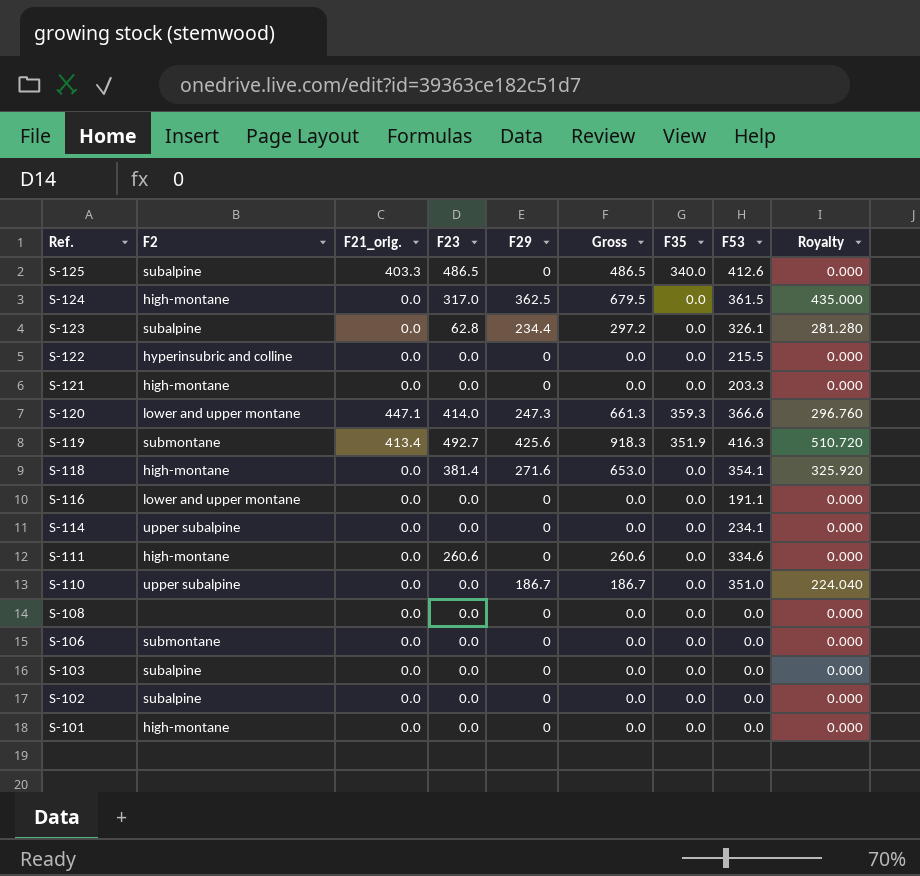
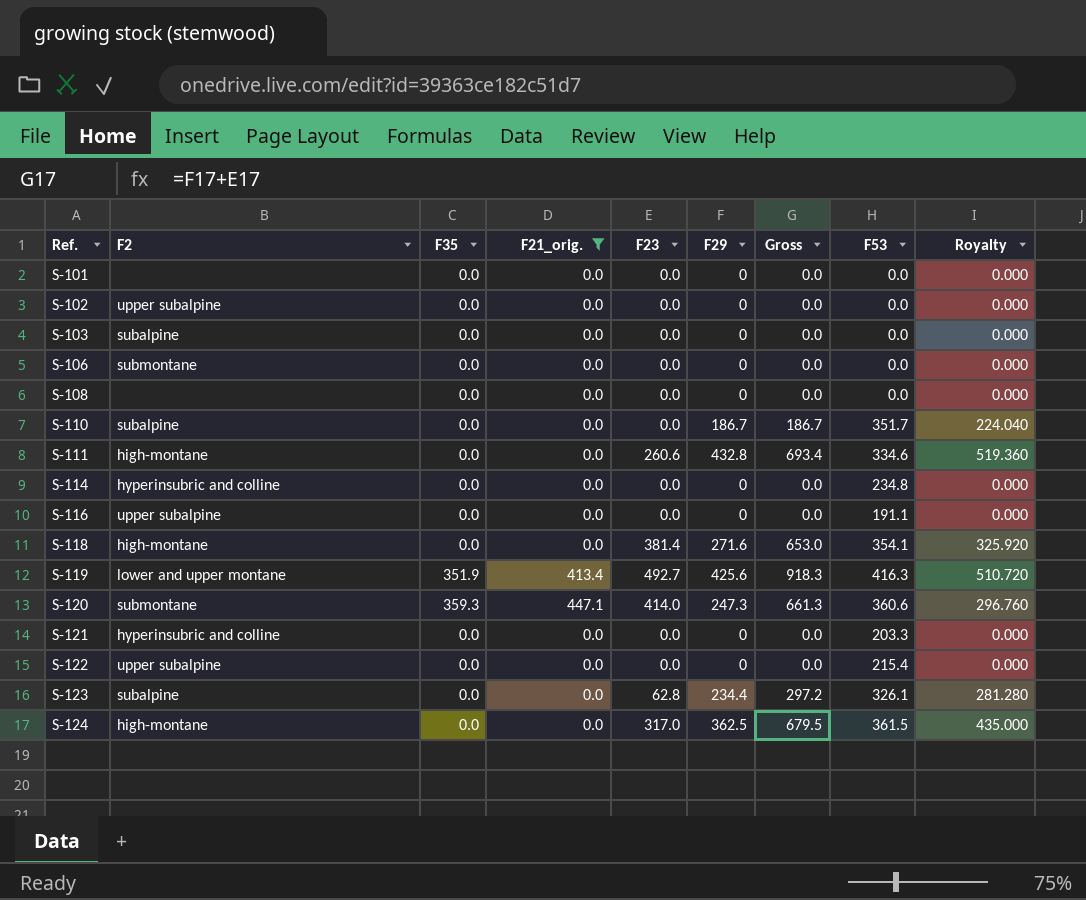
filter: none -> F21_orig. != 403.3
row order: Ref. descending -> Ref. ascending
column F35 | position: 7 -> 3
S-101 | F2: high-montane -> none
S-102 | F2: subalpine -> upper subalpine
S-110 | F2: upper subalpine -> subalpine
S-110 | F53: 351.0 -> 351.7
S-111 | F29: 0 -> 432.8
S-111 | Gross: 260.6 -> 693.4
S-111 | Royalty: 0.000 -> 519.360
S-114 | F2: upper subalpine -> hyperinsubric and colline
S-114 | F53: 234.1 -> 234.8
S-116 | F2: lower and upper montane -> upper subalpine
S-119 | F2: submontane -> lower and upper montane
S-120 | F2: lower and upper montane -> submontane
S-120 | F53: 366.6 -> 360.6
S-121 | F2: high-montane -> hyperinsubric and colline
S-122 | F2: hyperinsubric and colline -> upper subalpine
S-122 | F53: 215.5 -> 215.4

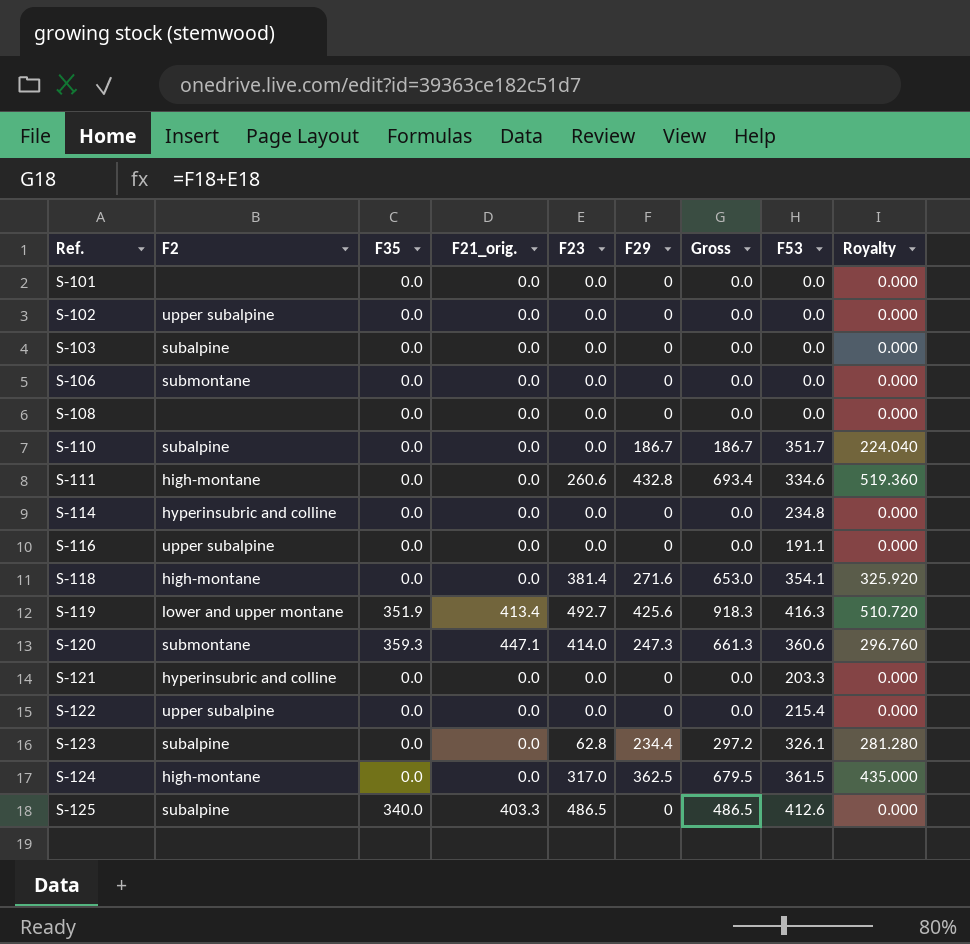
filter: F21_orig. != 403.3 -> none

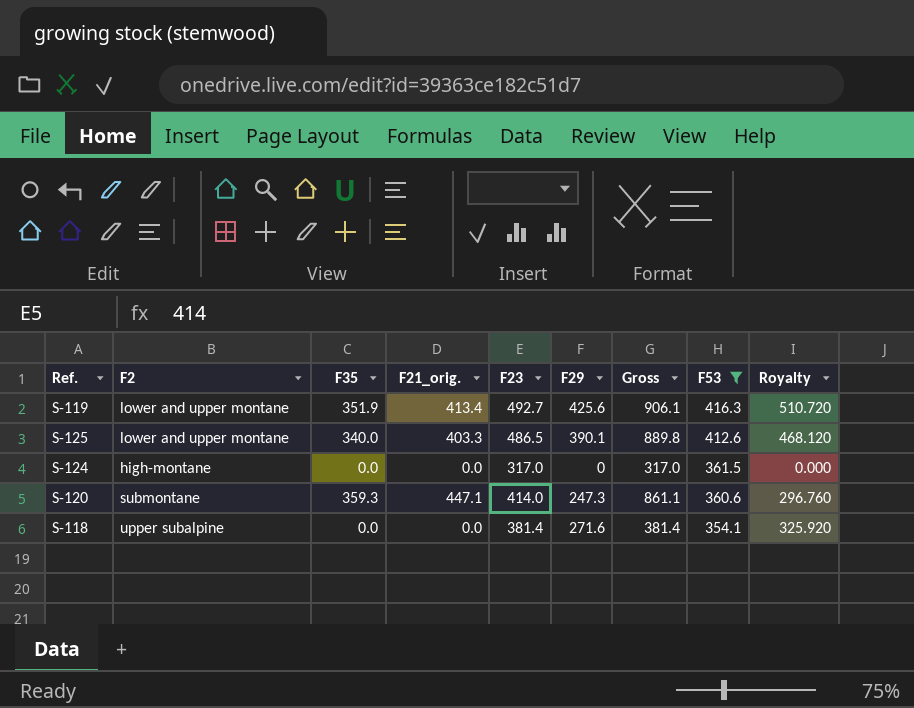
filter: none -> F53 >= 354.1
row order: Ref. ascending -> F53 descending
column Gross | formula: [F23] + [F29] -> [F21_orig.] + [F23]
S-125 | F2: subalpine -> lower and upper montane
S-125 | F29: 0 -> 390.1
S-125 | Royalty: 0.000 -> 468.120
S-124 | F29: 362.5 -> 0
S-124 | Royalty: 435.000 -> 0.000
S-118 | F2: high-montane -> upper subalpine

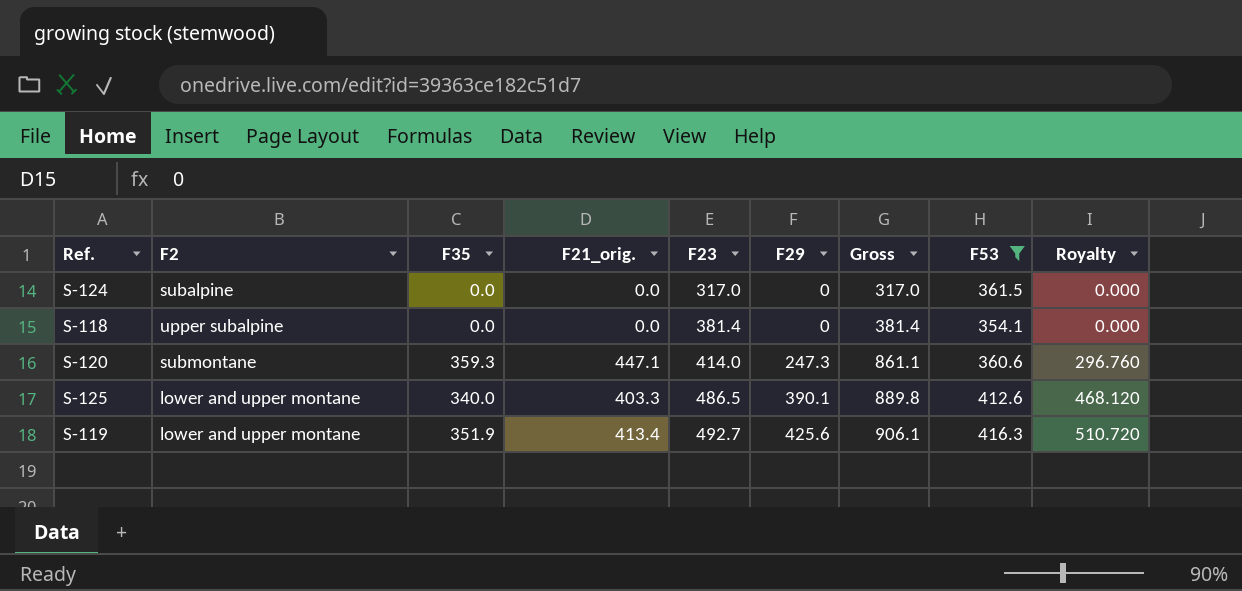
row order: F53 descending -> F23 ascending
S-124 | F2: high-montane -> subalpine
S-118 | F29: 271.6 -> 0
S-118 | Royalty: 325.920 -> 0.000

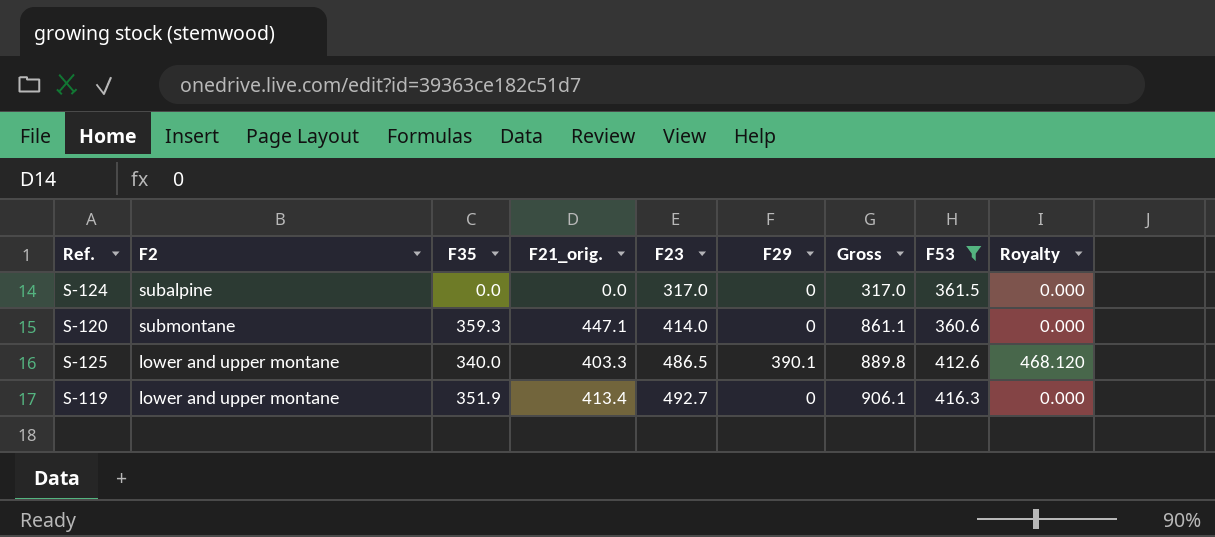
row S-118: upper subalpine | 0.0 | 0.0 | 381.4 | 0 | 381.4 | 354.1 | 0.000 -> none
S-120 | F29: 247.3 -> 0
S-120 | Royalty: 296.760 -> 0.000
S-119 | F29: 425.6 -> 0
S-119 | Royalty: 510.720 -> 0.000

